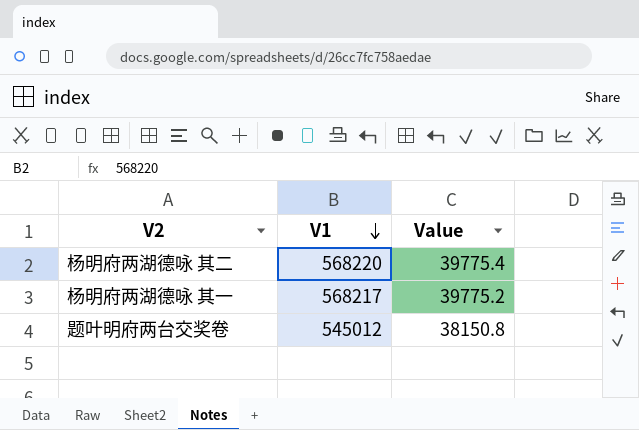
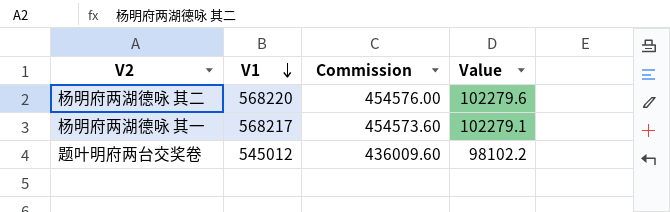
column Commission | formula: none -> [V1] * 0.8
column Value | formula: [V1] * 0.07 -> [V1] * 0.18

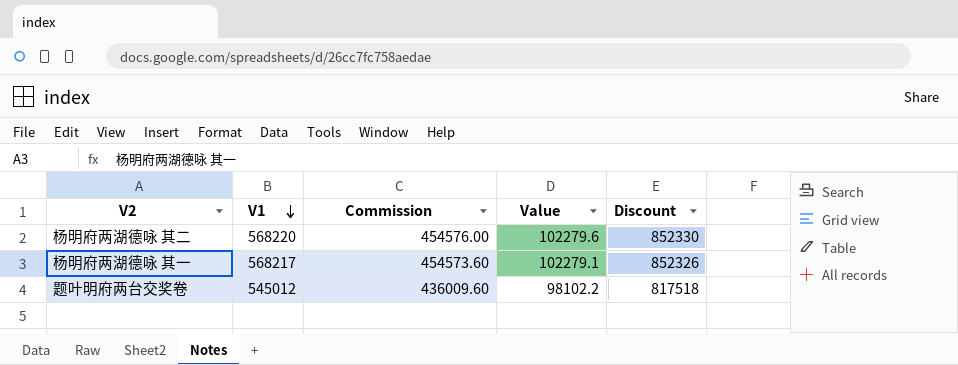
column Discount | formula: none -> [V1] * 1.5

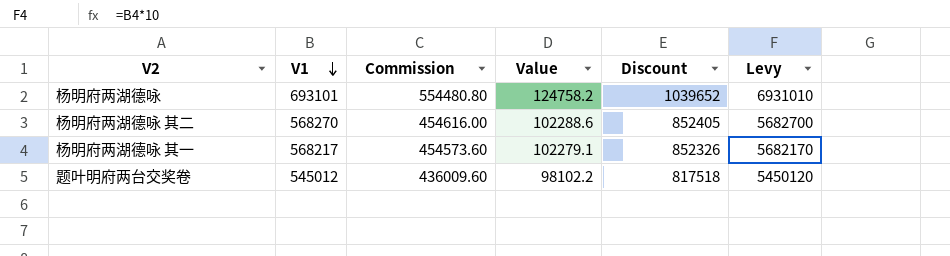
column Levy | formula: none -> [V1] * 10
row 杨明府两湖德咏: none -> 693101 | 554480.80 | 124758.2 | 1039652 | 6931010
杨明府两湖德咏 其二 | V1: 568220 -> 568270
杨明府两湖德咏 其二 | Commission: 454576.00 -> 454616.00
杨明府两湖德咏 其二 | Value: 102279.6 -> 102288.6
杨明府两湖德咏 其二 | Discount: 852330 -> 852405

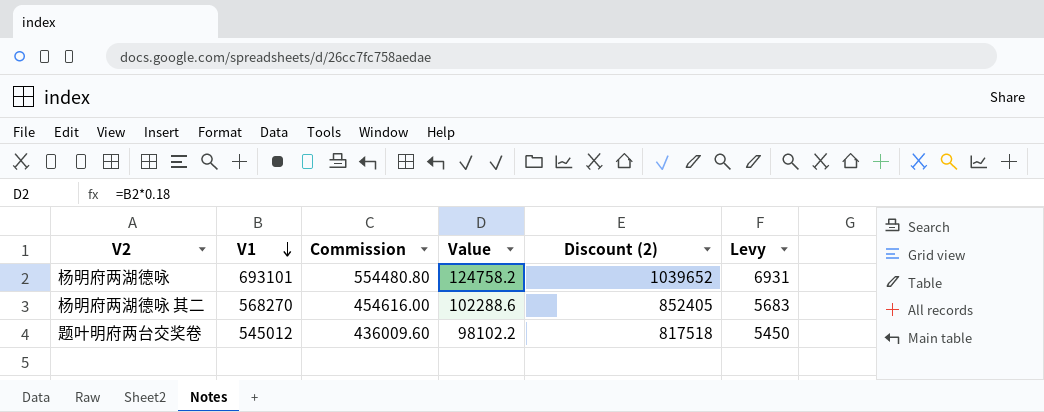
column name: Discount -> Discount (2)
column Levy | formula: [V1] * 10 -> [V1] * 0.01
row 杨明府两湖德咏 其一: 568217 | 454573.60 | 102279.1 | 852326 | 5682170 -> none

